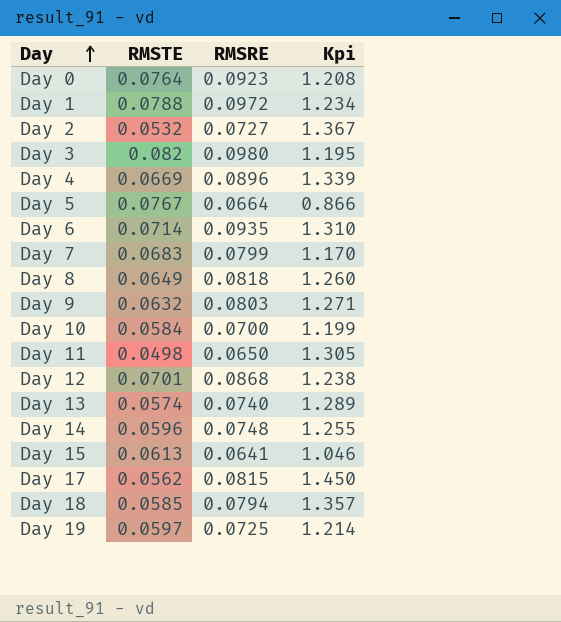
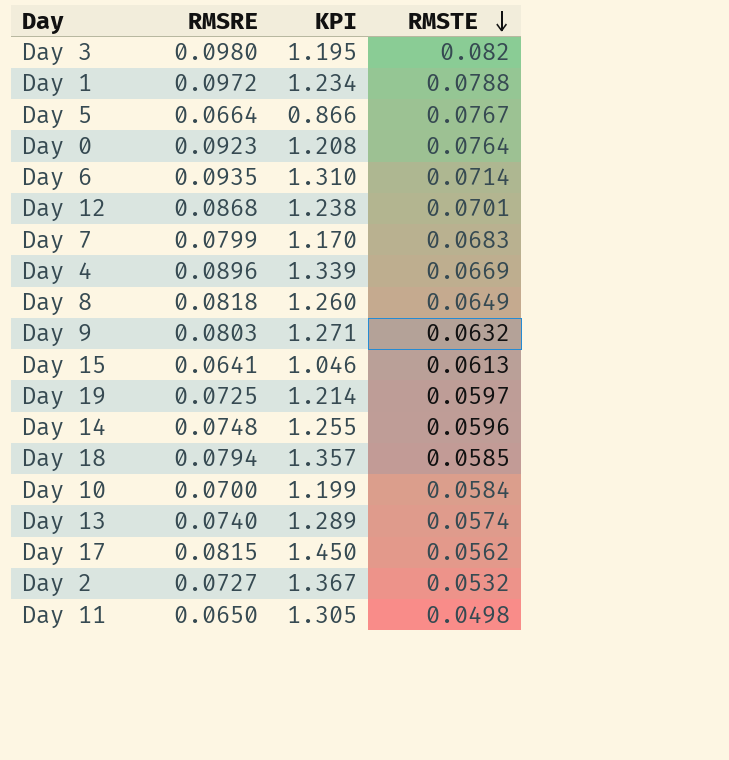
row order: Day ascending -> RMSTE descending
column name: Kpi -> KPI
column RMSTE | position: 2 -> 4

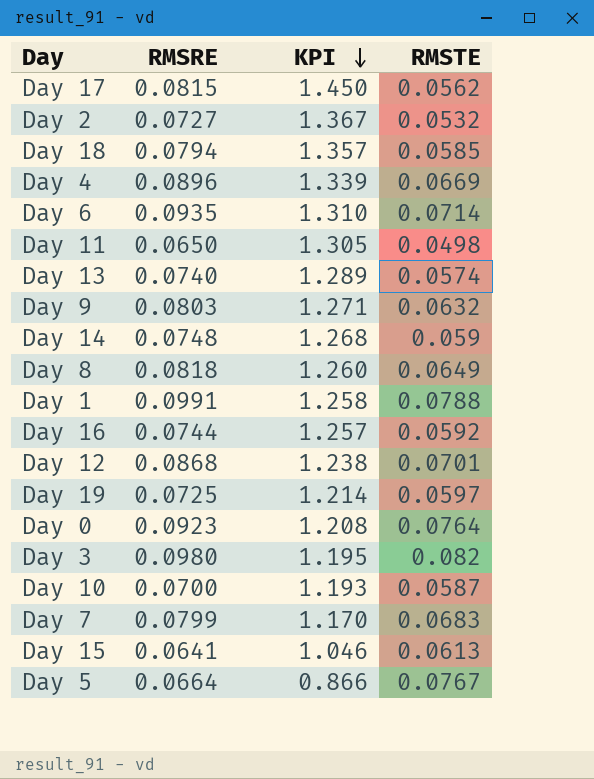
row order: RMSTE descending -> KPI descending
Day 14 | KPI: 1.255 -> 1.268
Day 14 | RMSTE: 0.0596 -> 0.059
Day 1 | RMSRE: 0.0972 -> 0.0991
Day 1 | KPI: 1.234 -> 1.258
row Day 16: none -> 0.0744 | 1.257 | 0.0592
Day 10 | KPI: 1.199 -> 1.193
Day 10 | RMSTE: 0.0584 -> 0.0587

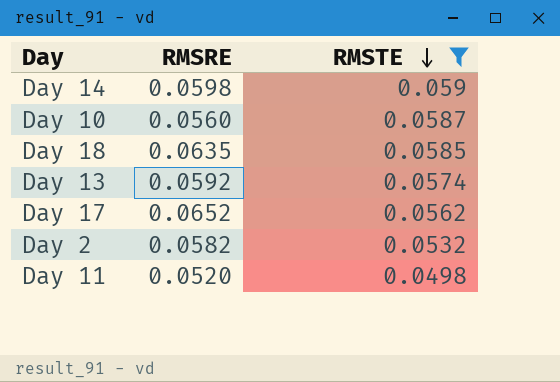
filter: none -> RMSTE <= 0.059
row order: KPI descending -> RMSTE descending
column KPI | formula: [RMSRE] / [RMSTE] -> none
Day 14 | RMSRE: 0.0748 -> 0.0598
Day 10 | RMSRE: 0.0700 -> 0.0560
Day 18 | RMSRE: 0.0794 -> 0.0635
Day 13 | RMSRE: 0.0740 -> 0.0592
Day 17 | RMSRE: 0.0815 -> 0.0652
Day 2 | RMSRE: 0.0727 -> 0.0582
Day 11 | RMSRE: 0.0650 -> 0.0520

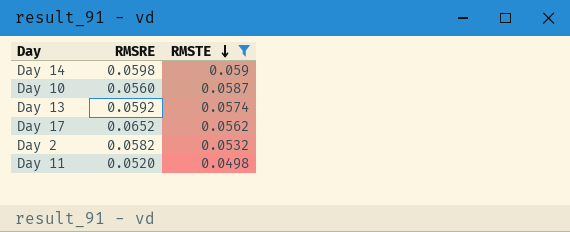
row Day 18: 0.0635 | 0.0585 -> none

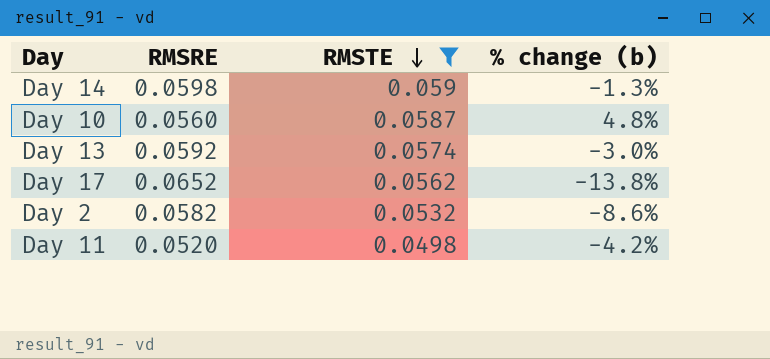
column % change (b) | formula: none -> ([RMSTE] - [RMSRE]) / [RMSRE]

